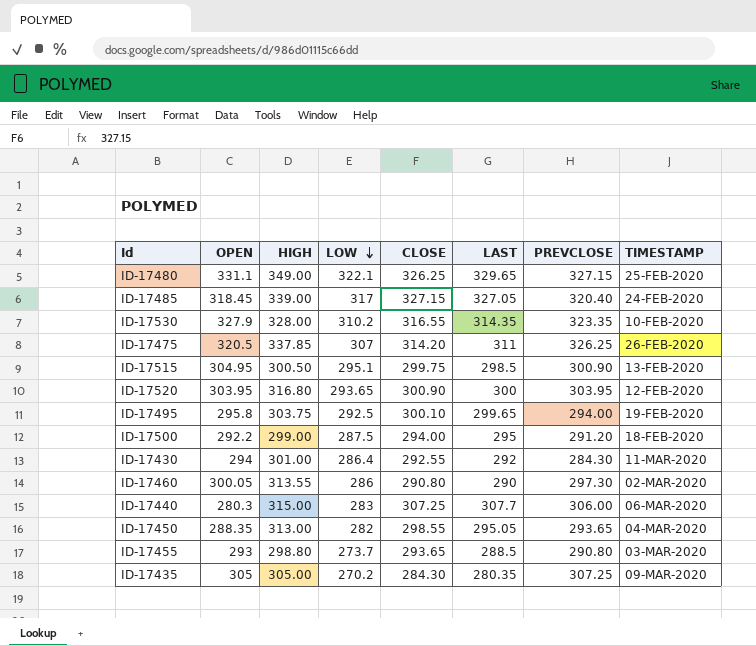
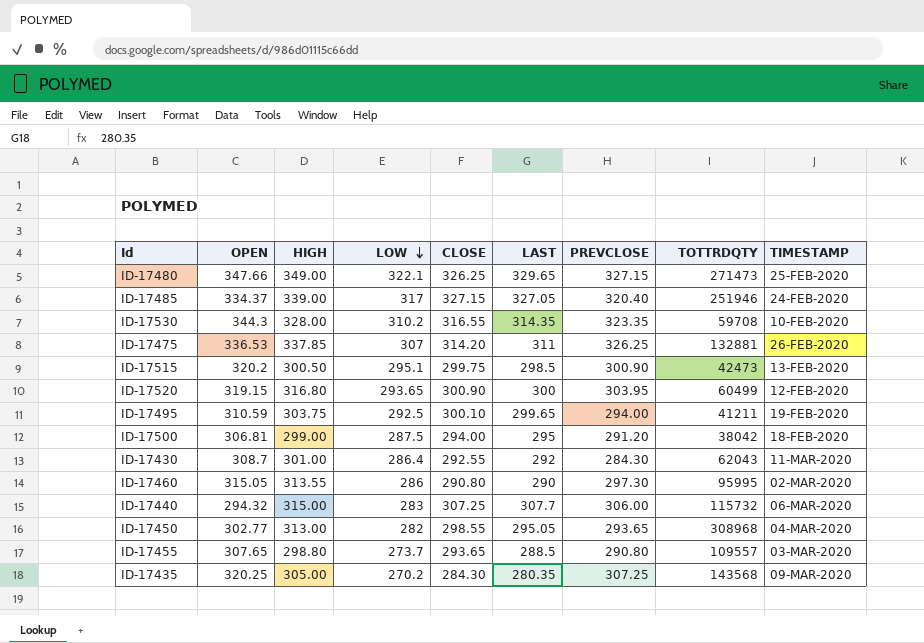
column TOTTRDQTY | position: none -> 8
ID-17480 | OPEN: 331.1 -> 347.66
ID-17485 | OPEN: 318.45 -> 334.37
ID-17530 | OPEN: 327.9 -> 344.3
ID-17475 | OPEN: 320.5 -> 336.53
ID-17515 | OPEN: 304.95 -> 320.2
ID-17520 | OPEN: 303.95 -> 319.15
ID-17495 | OPEN: 295.8 -> 310.59
ID-17500 | OPEN: 292.2 -> 306.81
ID-17430 | OPEN: 294 -> 308.7
ID-17460 | OPEN: 300.05 -> 315.05
ID-17440 | OPEN: 280.3 -> 294.32
ID-17450 | OPEN: 288.35 -> 302.77
ID-17455 | OPEN: 293 -> 307.65
ID-17435 | OPEN: 305 -> 320.25

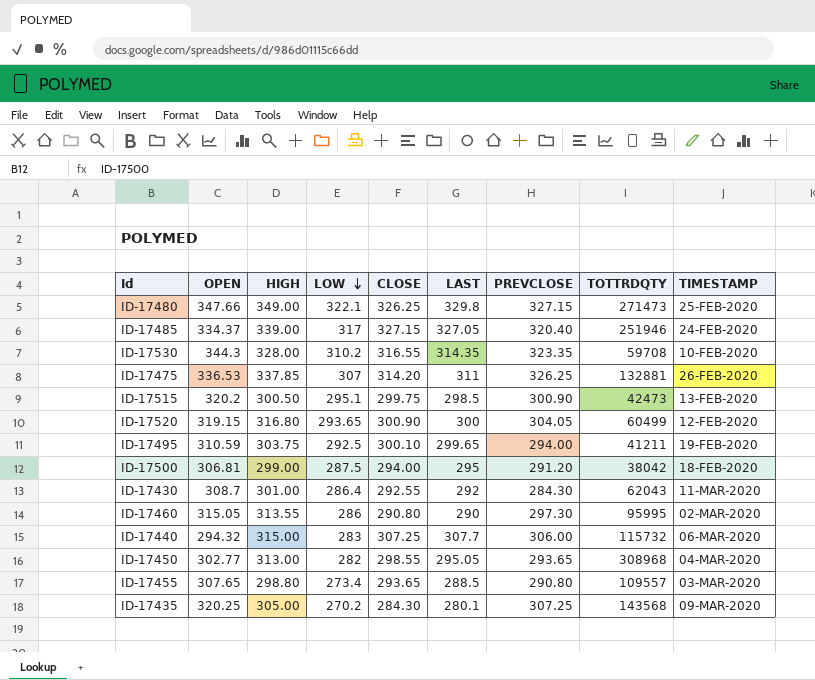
ID-17480 | LAST: 329.65 -> 329.8
ID-17520 | PREVCLOSE: 303.95 -> 304.05
ID-17455 | LOW: 273.7 -> 273.4
ID-17435 | LAST: 280.35 -> 280.1

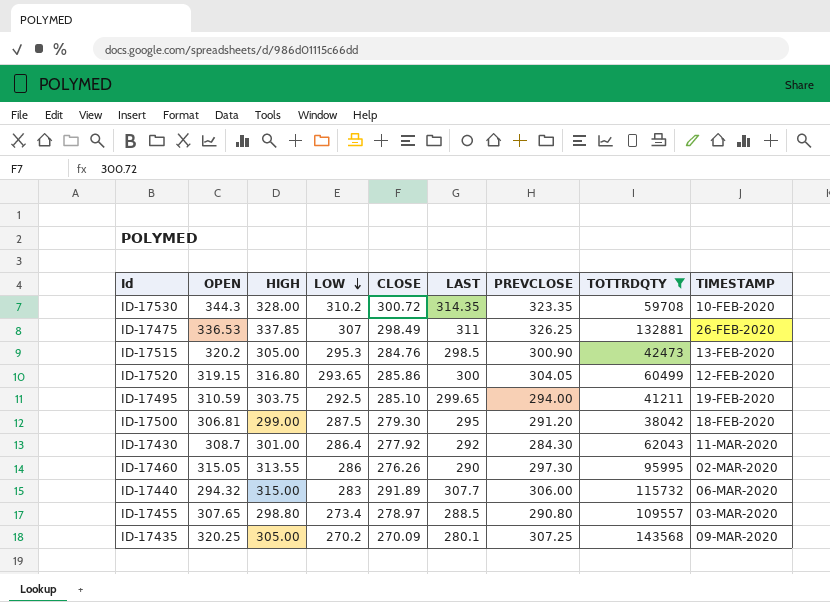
filter: none -> TOTTRDQTY <= 143568
ID-17530 | CLOSE: 316.55 -> 300.72
ID-17475 | CLOSE: 314.20 -> 298.49
ID-17515 | HIGH: 300.50 -> 305.00
ID-17515 | LOW: 295.1 -> 295.3
ID-17515 | CLOSE: 299.75 -> 284.76
ID-17520 | CLOSE: 300.90 -> 285.86
ID-17495 | CLOSE: 300.10 -> 285.10
ID-17500 | CLOSE: 294.00 -> 279.30
ID-17430 | CLOSE: 292.55 -> 277.92
ID-17460 | CLOSE: 290.80 -> 276.26
ID-17440 | CLOSE: 307.25 -> 291.89
ID-17455 | CLOSE: 293.65 -> 278.97
ID-17435 | CLOSE: 284.30 -> 270.09

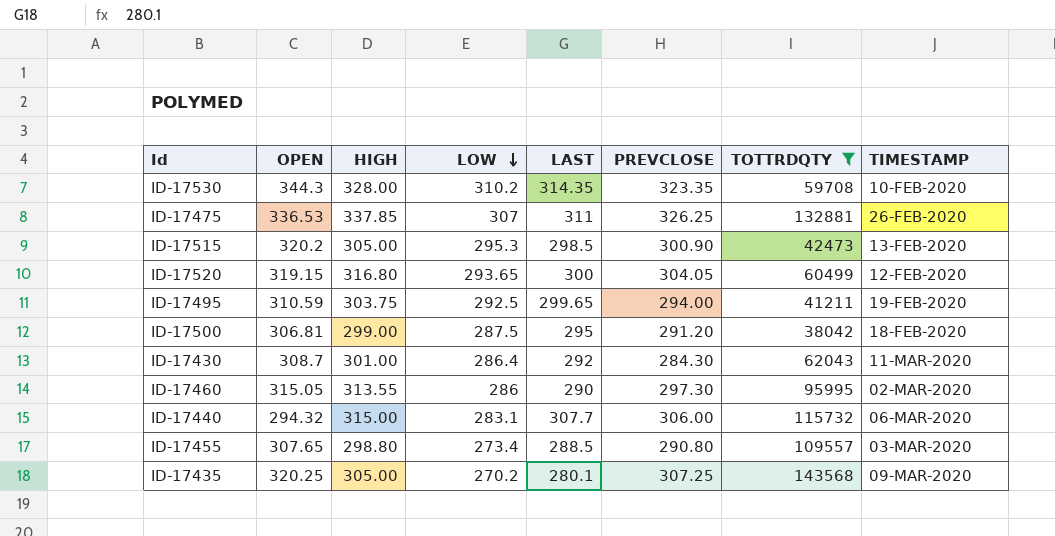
column CLOSE | position: 5 -> none
ID-17440 | LOW: 283 -> 283.1

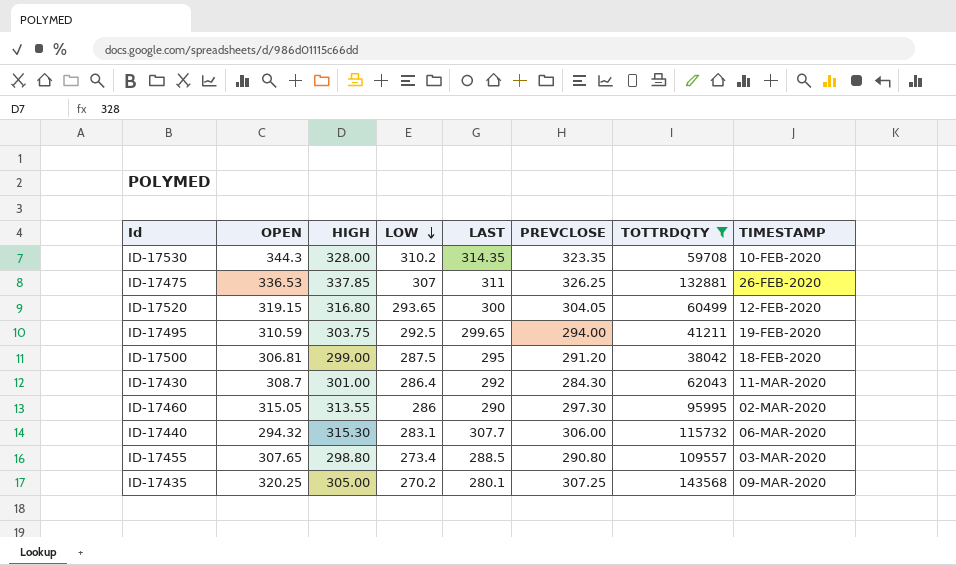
row ID-17515: 320.2 | 305.00 | 295.3 | 298.5 | 300.90 | 42473 | 13-FEB-2020 -> none
ID-17440 | HIGH: 315.00 -> 315.30

